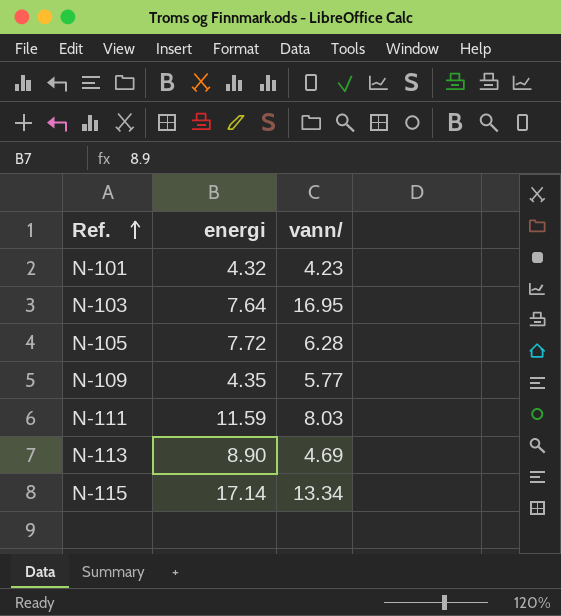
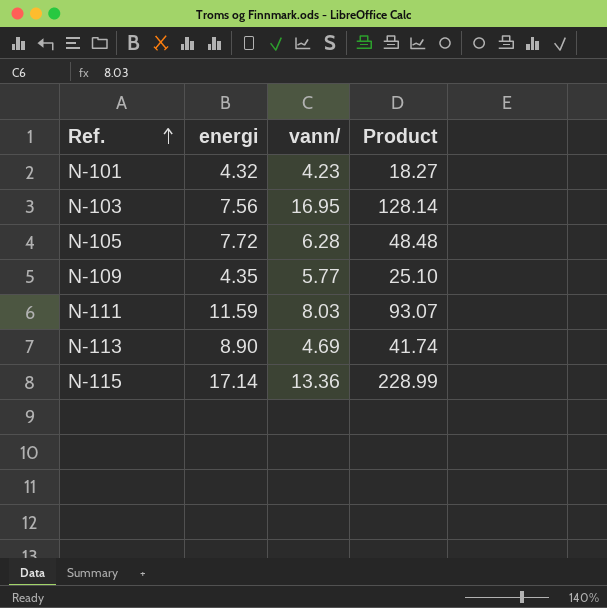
column Product | formula: none -> [energi] * [vann/]
N-103 | energi: 7.64 -> 7.56
N-115 | vann/: 13.34 -> 13.36

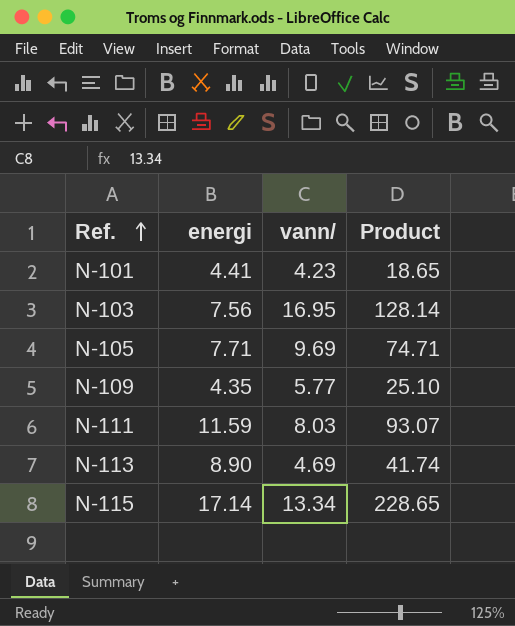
N-101 | energi: 4.32 -> 4.41
N-101 | Product: 18.27 -> 18.65
N-105 | energi: 7.72 -> 7.71
N-105 | vann/: 6.28 -> 9.69
N-105 | Product: 48.48 -> 74.71
N-115 | vann/: 13.36 -> 13.34
N-115 | Product: 228.99 -> 228.65

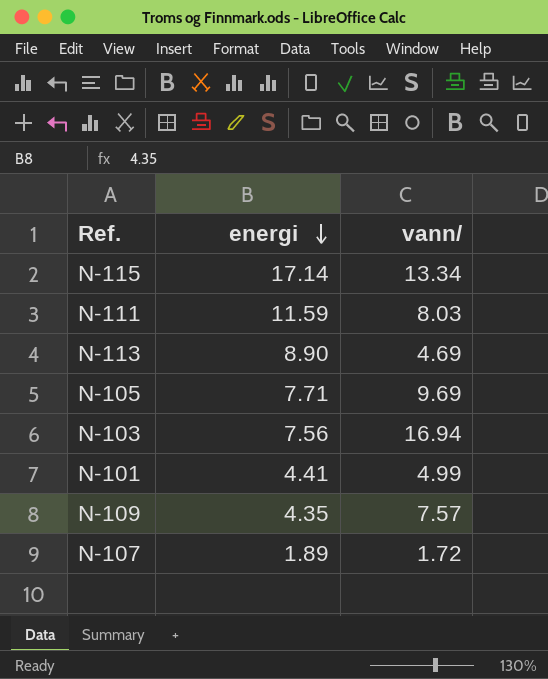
row order: Ref. ascending -> energi descending
column Product | formula: [energi] * [vann/] -> none
N-103 | vann/: 16.95 -> 16.94
N-101 | vann/: 4.23 -> 4.99
N-109 | vann/: 5.77 -> 7.57
row N-107: none -> 1.89 | 1.72

